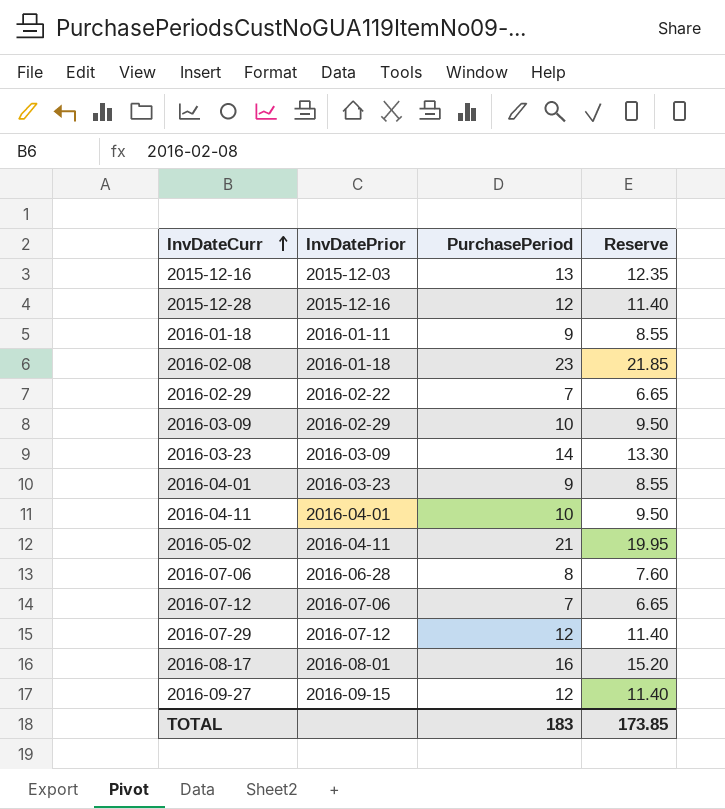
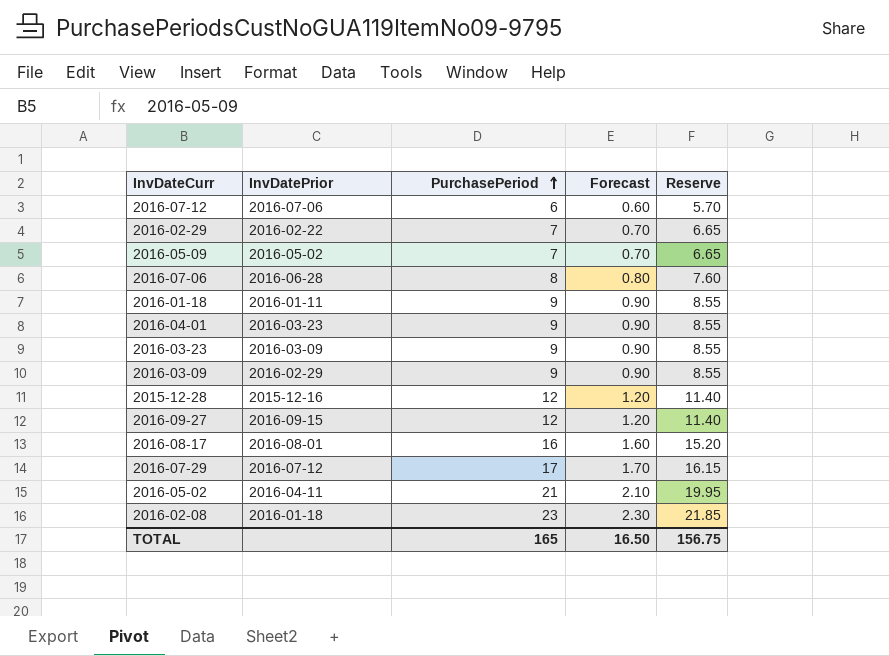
row order: InvDateCurr ascending -> PurchasePeriod ascending
column Forecast | formula: none -> [PurchasePeriod] * 0.1
row 2015-12-16: 2015-12-03 | 13 | 12.35 -> none
row 2016-04-11: 2016-04-01 | 10 | 9.50 -> none
2016-07-12 | PurchasePeriod: 7 -> 6
2016-07-12 | Reserve: 6.65 -> 5.70
row 2016-05-09: none -> 2016-05-02 | 7 | 0.70 | 6.65
2016-03-23 | PurchasePeriod: 14 -> 9
2016-03-23 | Reserve: 13.30 -> 8.55
2016-03-09 | PurchasePeriod: 10 -> 9
2016-03-09 | Reserve: 9.50 -> 8.55
2016-07-29 | PurchasePeriod: 12 -> 17
2016-07-29 | Reserve: 11.40 -> 16.15
TOTAL | PurchasePeriod: 183 -> 165
TOTAL | Reserve: 173.85 -> 156.75

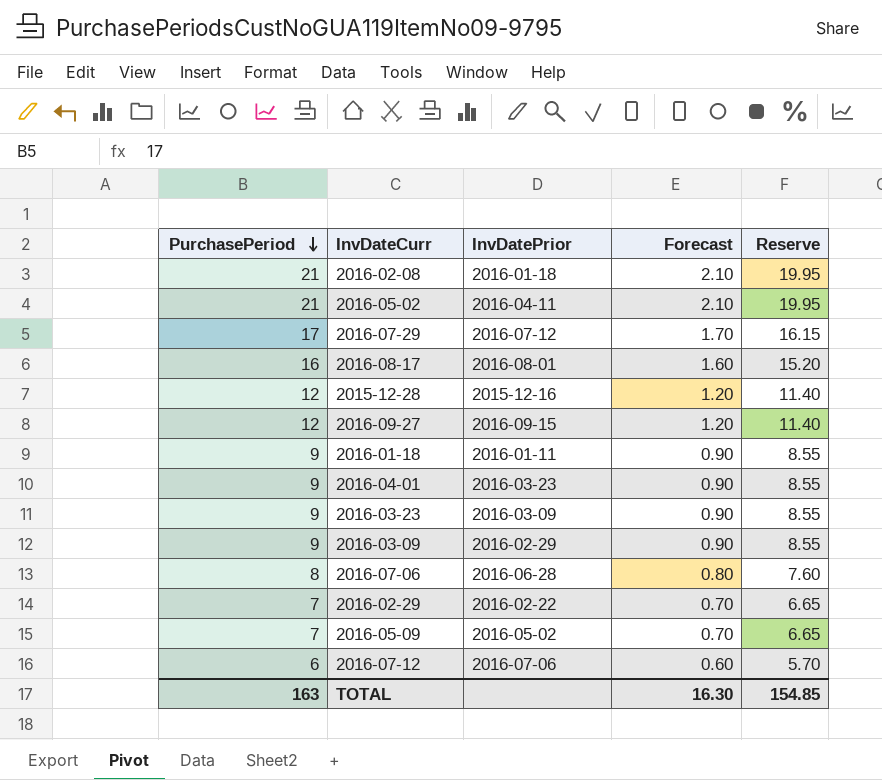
row order: PurchasePeriod ascending -> PurchasePeriod descending
column PurchasePeriod | position: 3 -> 1
2016-02-08 | PurchasePeriod: 23 -> 21
2016-02-08 | Forecast: 2.30 -> 2.10
2016-02-08 | Reserve: 21.85 -> 19.95
TOTAL | PurchasePeriod: 165 -> 163
TOTAL | Forecast: 16.50 -> 16.30
TOTAL | Reserve: 156.75 -> 154.85

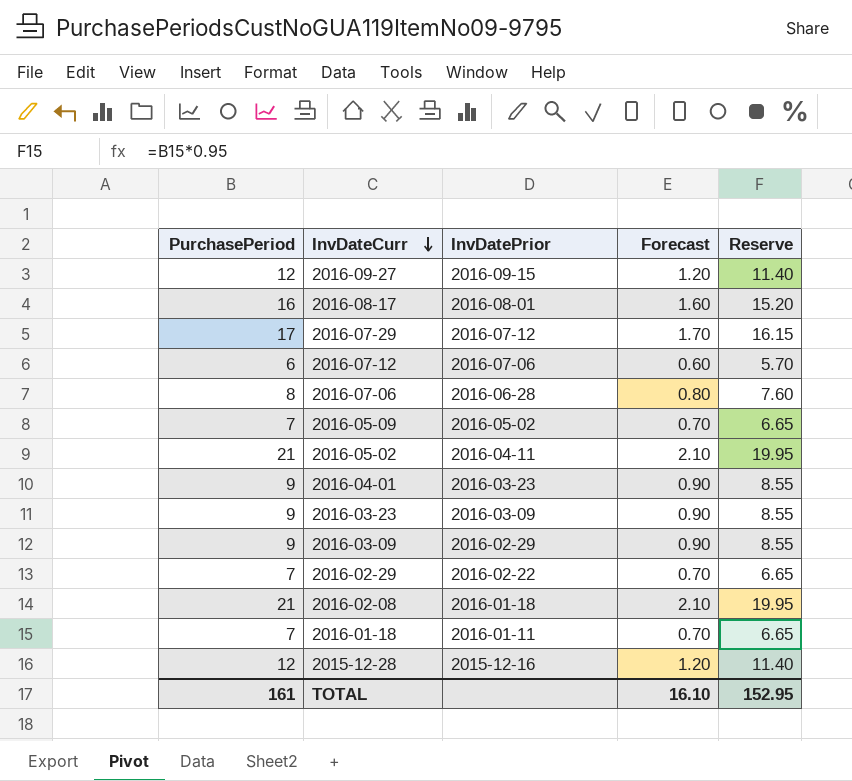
row order: PurchasePeriod descending -> InvDateCurr descending
2016-01-18 | PurchasePeriod: 9 -> 7
2016-01-18 | Forecast: 0.90 -> 0.70
2016-01-18 | Reserve: 8.55 -> 6.65
TOTAL | PurchasePeriod: 163 -> 161
TOTAL | Forecast: 16.30 -> 16.10
TOTAL | Reserve: 154.85 -> 152.95

